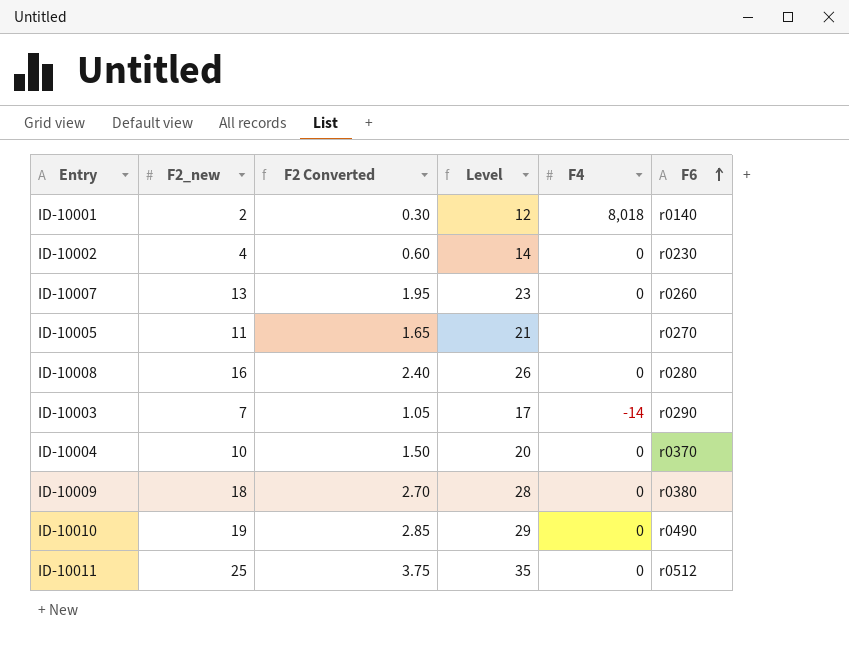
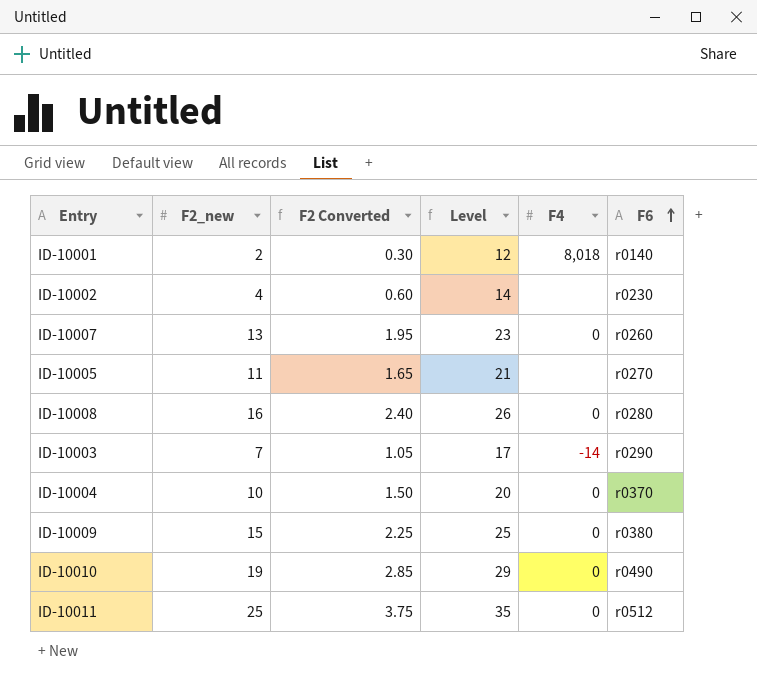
ID-10002 | F4: 0 -> none
ID-10009 | F2_new: 18 -> 15
ID-10009 | F2 Converted: 2.70 -> 2.25
ID-10009 | Level: 28 -> 25

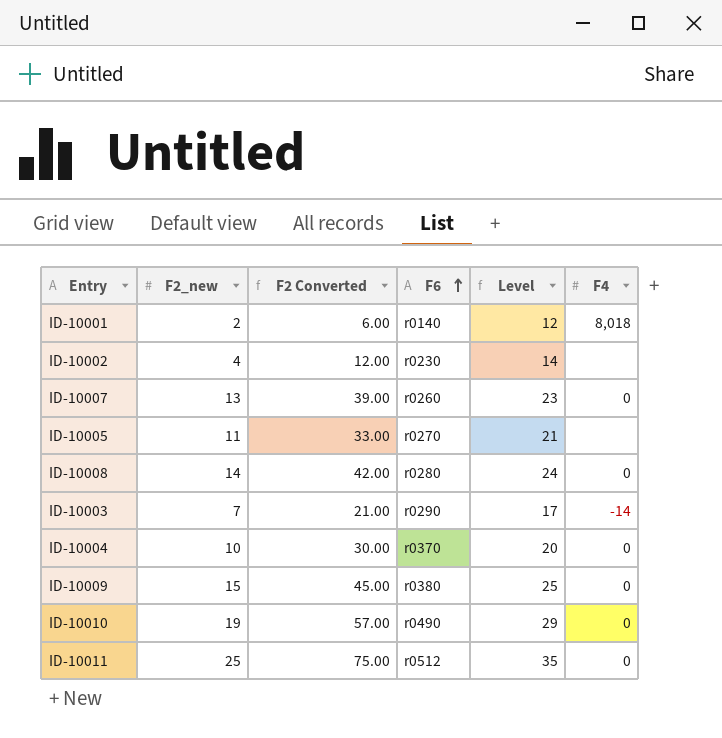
column F2 Converted | formula: [F2_new] * 0.15 -> [F2_new] * 3
column F6 | position: 6 -> 4
ID-10008 | F2_new: 16 -> 14
ID-10008 | Level: 26 -> 24

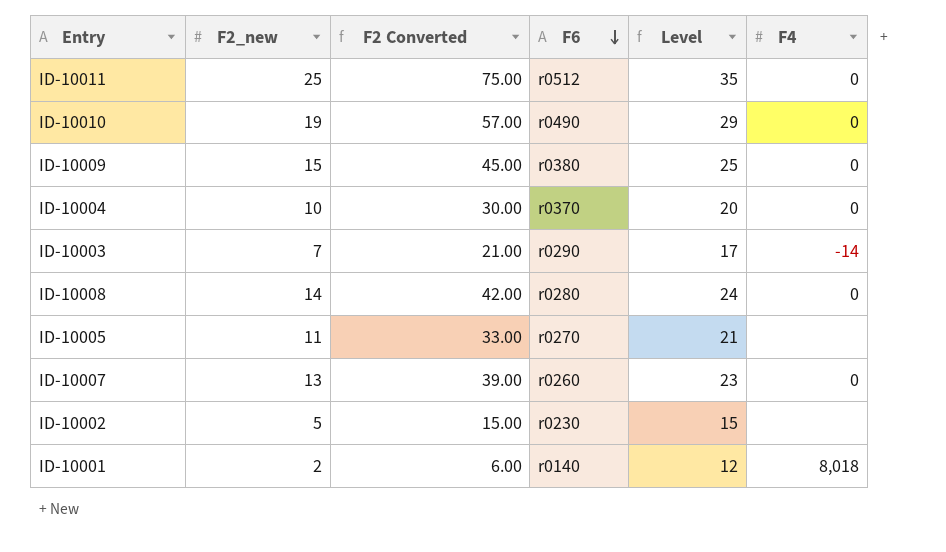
row order: F6 ascending -> F6 descending
ID-10002 | F2_new: 4 -> 5
ID-10002 | F2 Converted: 12.00 -> 15.00
ID-10002 | Level: 14 -> 15

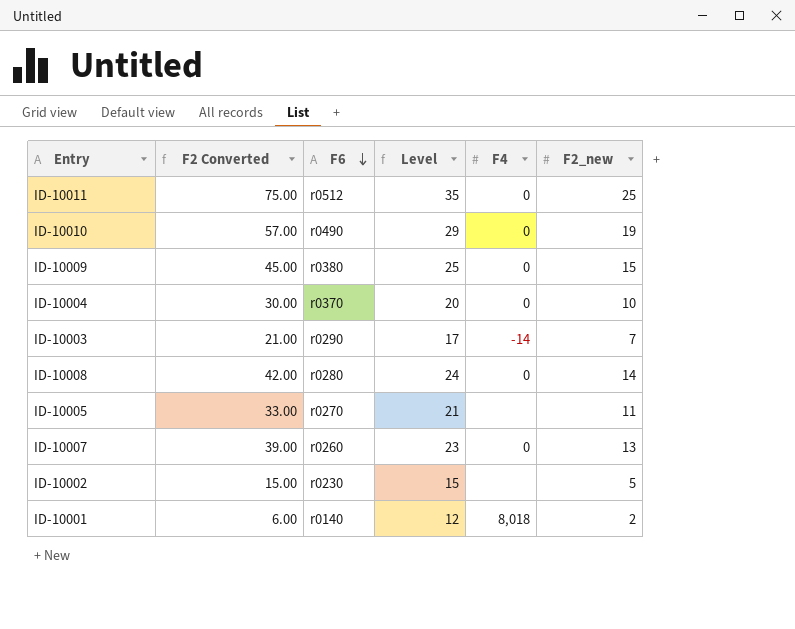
column F2_new | position: 2 -> 6

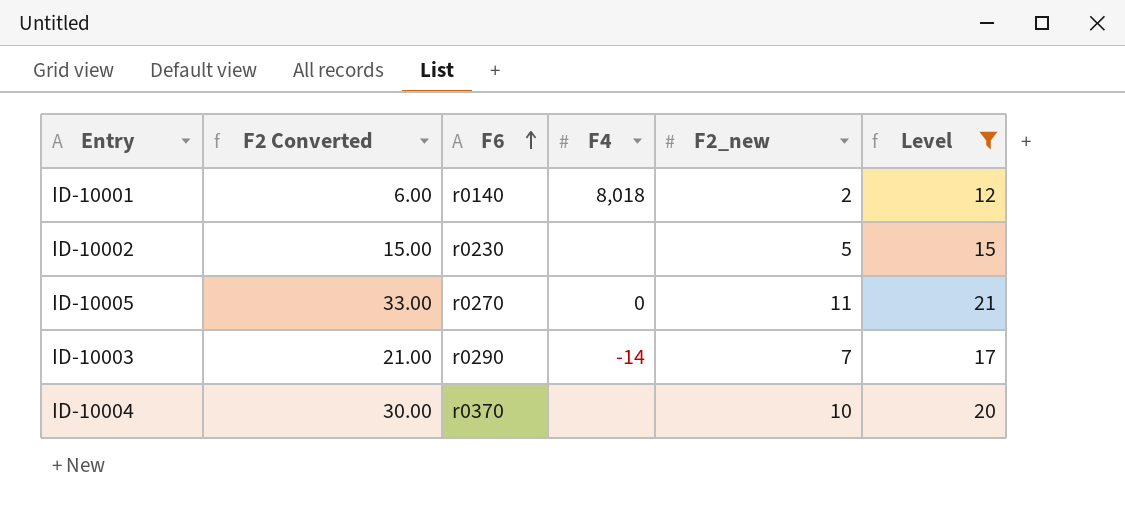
filter: none -> Level <= 21
row order: F6 descending -> F6 ascending
column Level | position: 4 -> 6
ID-10005 | F4: none -> 0
ID-10004 | F4: 0 -> none

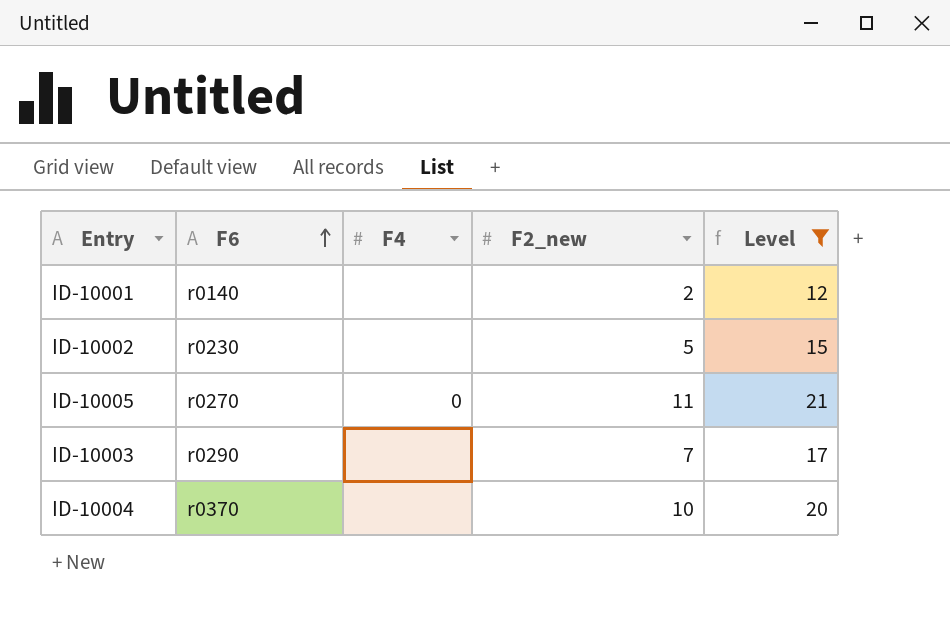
column F2 Converted | formula: [F2_new] * 3 -> none
ID-10001 | F4: 8,018 -> none
ID-10003 | F4: -14 -> none

